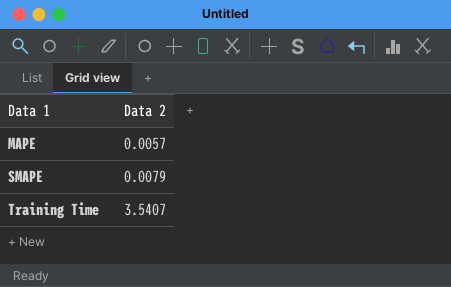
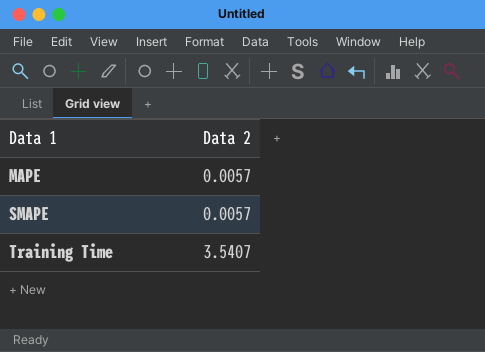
SMAPE | Data 2: 0.0079 -> 0.0057

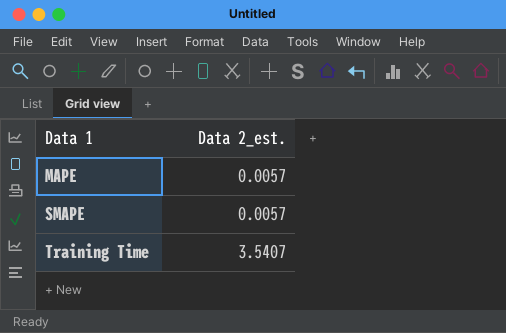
column name: Data 2 -> Data 2_est.

